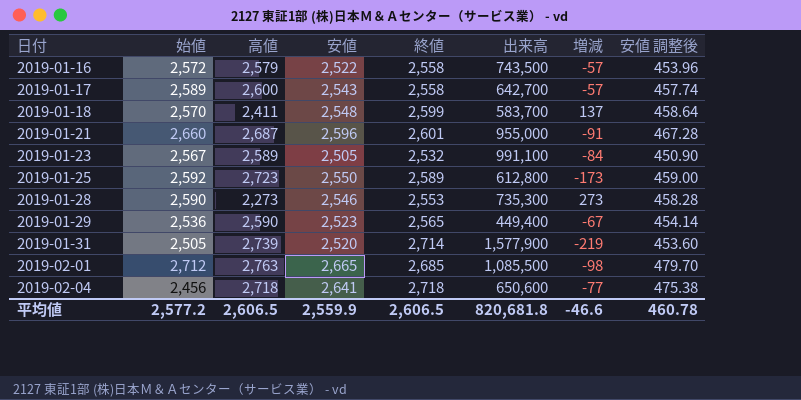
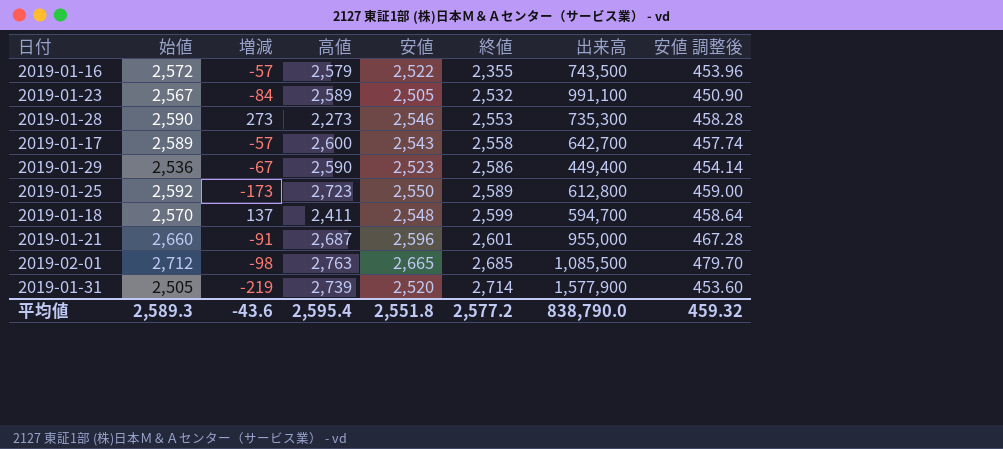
row order: 日付 ascending -> 終値 ascending
column 増減 | position: 7 -> 3
row 2019-02-04: 2,456 | 2,718 | 2,641 | 2,718 | 650,600 | -77 | 475.38 -> none
2019-01-16 | 終値: 2,558 -> 2,355
2019-01-29 | 終値: 2,565 -> 2,586
2019-01-18 | 出来高: 583,700 -> 594,700
平均値 | 始値: 2,577.2 -> 2,589.3
平均値 | 増減: -46.6 -> -43.6
平均値 | 高値: 2,606.5 -> 2,595.4
平均値 | 安値: 2,559.9 -> 2,551.8
平均値 | 終値: 2,606.5 -> 2,577.2
平均値 | 出来高: 820,681.8 -> 838,790.0
平均値 | 安値 調整後: 460.78 -> 459.32

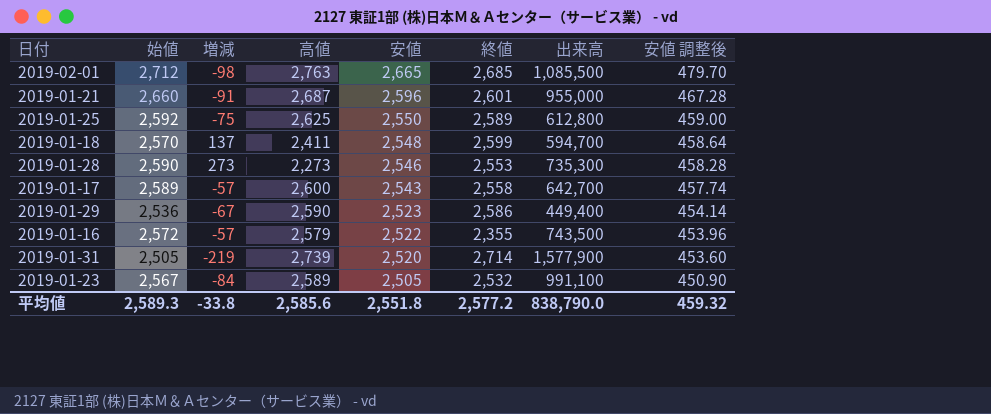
row order: 終値 ascending -> 安値 descending
2019-01-25 | 増減: -173 -> -75
2019-01-25 | 高値: 2,723 -> 2,625
平均値 | 増減: -43.6 -> -33.8
平均値 | 高値: 2,595.4 -> 2,585.6

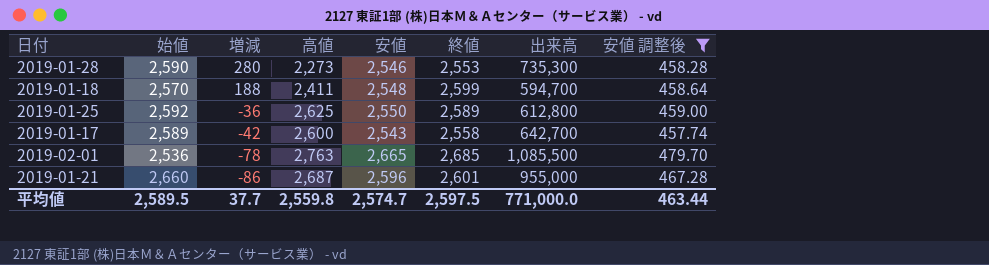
filter: none -> 安値 調整後 >= 457.74
row order: 安値 descending -> 増減 descending
column 増減 | formula: [安値] - [高値] -> [終値] - [高値]
2019-02-01 | 始値: 2,712 -> 2,536
平均値 | 始値: 2,589.3 -> 2,589.5
平均値 | 増減: -33.8 -> 37.7
平均値 | 高値: 2,585.6 -> 2,559.8
平均値 | 安値: 2,551.8 -> 2,574.7
平均値 | 終値: 2,577.2 -> 2,597.5
平均値 | 出来高: 838,790.0 -> 771,000.0
平均値 | 安値 調整後: 459.32 -> 463.44

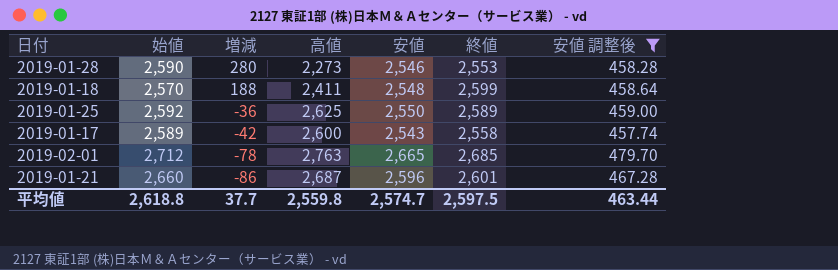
column 出来高 | position: 7 -> none
2019-02-01 | 始値: 2,536 -> 2,712
平均値 | 始値: 2,589.5 -> 2,618.8

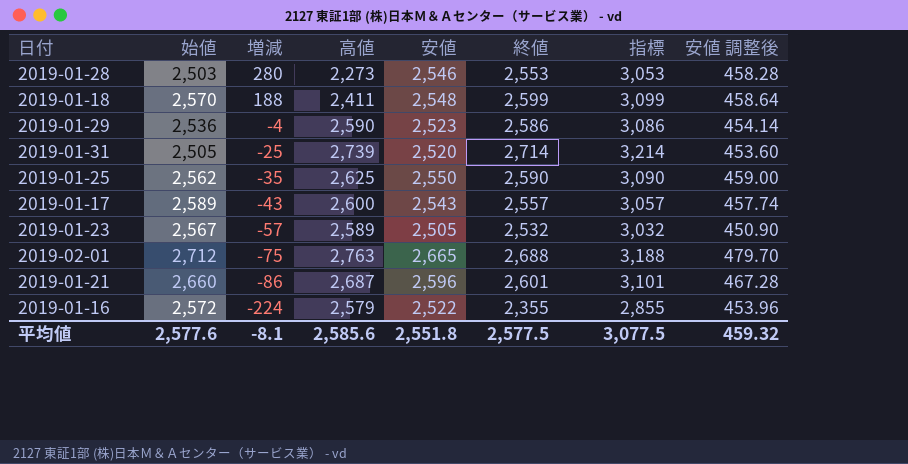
filter: 安値 調整後 >= 457.74 -> none
column 指標 | formula: none -> [終値] + 500
2019-01-28 | 始値: 2,590 -> 2,503
2019-01-25 | 始値: 2,592 -> 2,562
2019-01-25 | 増減: -36 -> -35
2019-01-25 | 終値: 2,589 -> 2,590
2019-01-17 | 増減: -42 -> -43
2019-01-17 | 終値: 2,558 -> 2,557
2019-02-01 | 増減: -78 -> -75
2019-02-01 | 終値: 2,685 -> 2,688
平均値 | 始値: 2,618.8 -> 2,577.6
平均値 | 増減: 37.7 -> -8.1
平均値 | 高値: 2,559.8 -> 2,585.6
平均値 | 安値: 2,574.7 -> 2,551.8
平均値 | 終値: 2,597.5 -> 2,577.5
平均値 | 安値 調整後: 463.44 -> 459.32

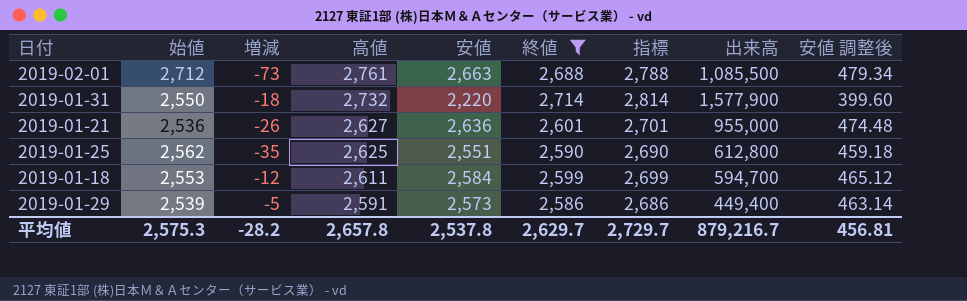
filter: none -> 終値 >= 2,586
row order: 増減 descending -> 高値 descending
column 指標 | formula: [終値] + 500 -> [終値] + 100
column 出来高 | position: none -> 8
2019-02-01 | 増減: -75 -> -73
2019-02-01 | 高値: 2,763 -> 2,761
2019-02-01 | 安値: 2,665 -> 2,663
2019-02-01 | 安値 調整後: 479.70 -> 479.34
2019-01-31 | 始値: 2,505 -> 2,550
2019-01-31 | 増減: -25 -> -18
2019-01-31 | 高値: 2,739 -> 2,732
2019-01-31 | 安値: 2,520 -> 2,220
2019-01-31 | 安値 調整後: 453.60 -> 399.60
2019-01-21 | 始値: 2,660 -> 2,536
2019-01-21 | 増減: -86 -> -26
2019-01-21 | 高値: 2,687 -> 2,627
2019-01-21 | 安値: 2,596 -> 2,636
2019-01-21 | 安値 調整後: 467.28 -> 474.48
2019-01-25 | 安値: 2,550 -> 2,551
2019-01-25 | 安値 調整後: 459.00 -> 459.18
2019-01-18 | 始値: 2,570 -> 2,553
2019-01-18 | 増減: 188 -> -12
2019-01-18 | 高値: 2,411 -> 2,611
2019-01-18 | 安値: 2,548 -> 2,584
2019-01-18 | 安値 調整後: 458.64 -> 465.12
2019-01-29 | 始値: 2,536 -> 2,539
2019-01-29 | 増減: -4 -> -5
2019-01-29 | 高値: 2,590 -> 2,591
2019-01-29 | 安値: 2,523 -> 2,573
2019-01-29 | 安値 調整後: 454.14 -> 463.14
平均値 | 始値: 2,577.6 -> 2,575.3
平均値 | 増減: -8.1 -> -28.2
平均値 | 高値: 2,585.6 -> 2,657.8
平均値 | 安値: 2,551.8 -> 2,537.8
平均値 | 終値: 2,577.5 -> 2,629.7
平均値 | 指標: 3,077.5 -> 2,729.7
平均値 | 安値 調整後: 459.32 -> 456.81

